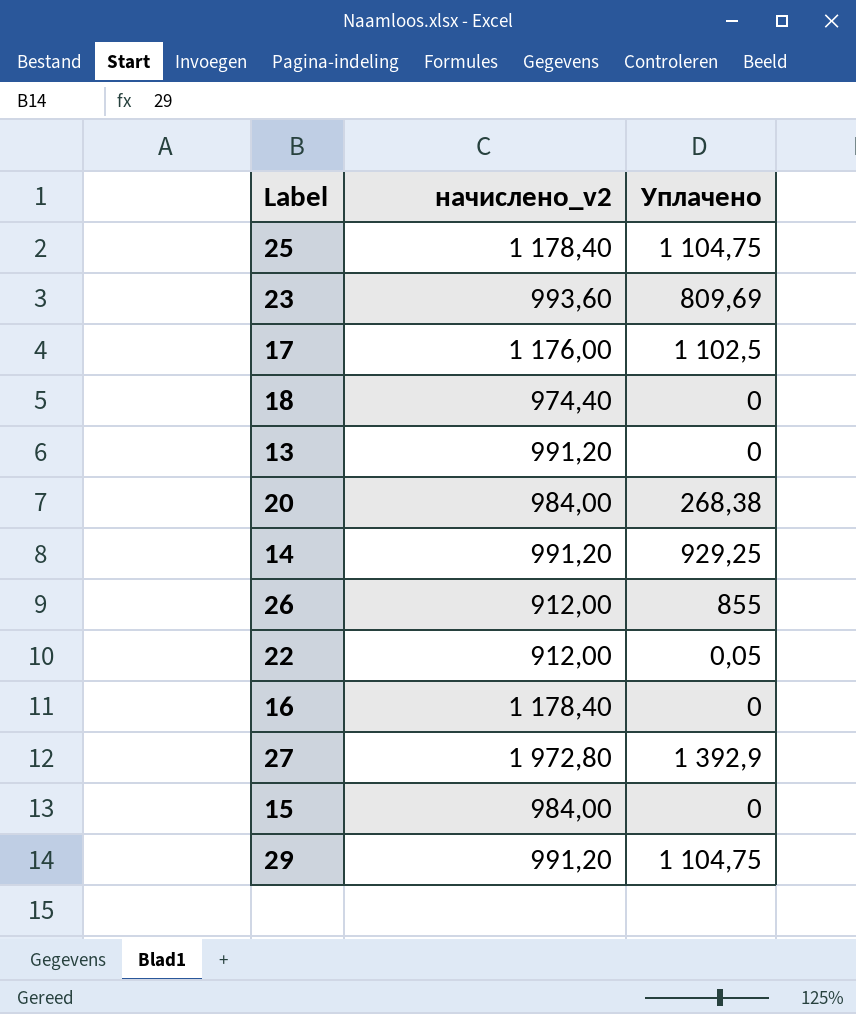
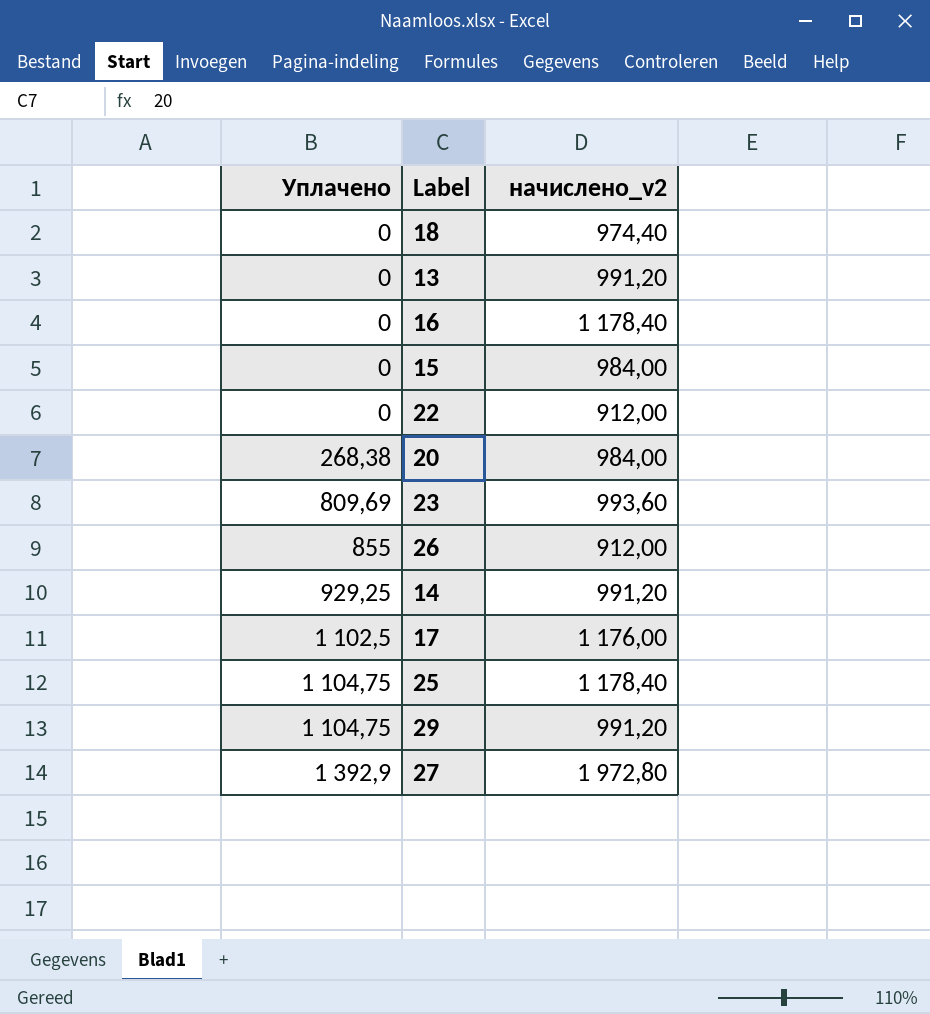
row order: none -> Уплачено ascending
column Уплачено | position: 3 -> 1
22 | Уплачено: 0,05 -> 0

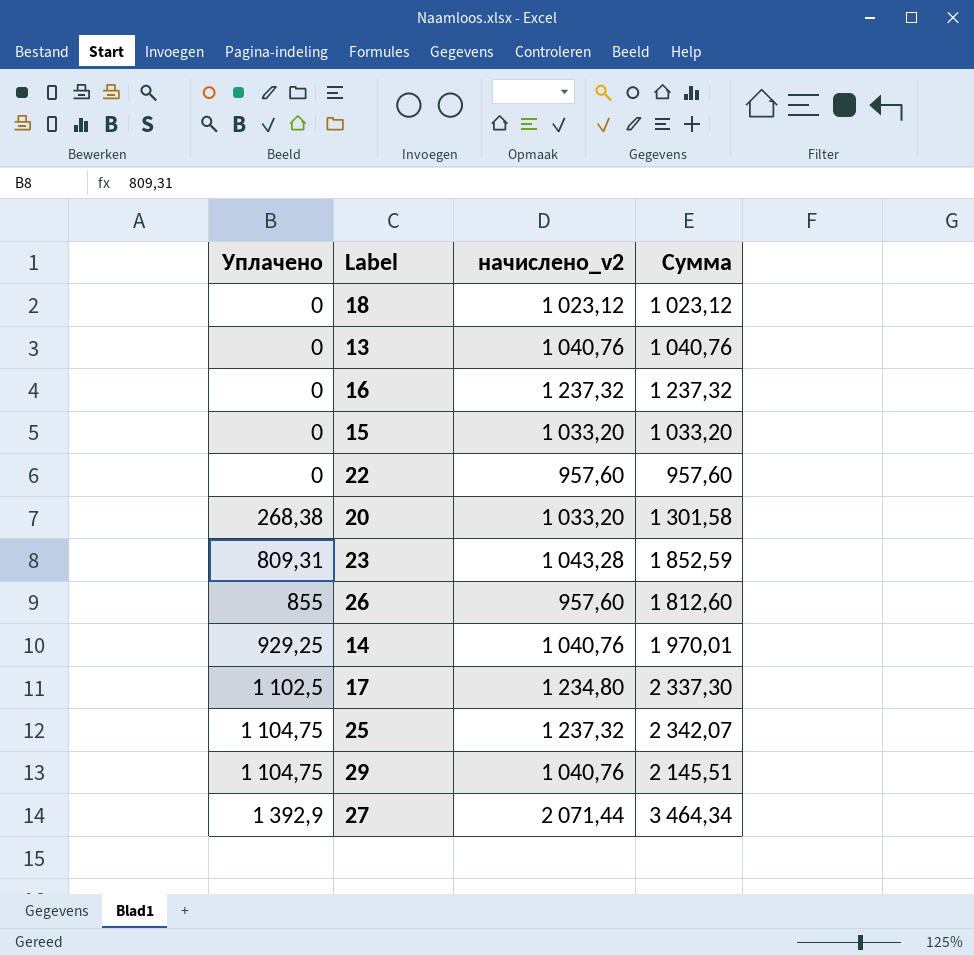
column Сумма | formula: none -> [Уплачено] + [начислено_v2]
18 | начислено_v2: 974,40 -> 1 023,12
13 | начислено_v2: 991,20 -> 1 040,76
16 | начислено_v2: 1 178,40 -> 1 237,32
15 | начислено_v2: 984,00 -> 1 033,20
22 | начислено_v2: 912,00 -> 957,60
20 | начислено_v2: 984,00 -> 1 033,20
23 | Уплачено: 809,69 -> 809,31
23 | начислено_v2: 993,60 -> 1 043,28
26 | начислено_v2: 912,00 -> 957,60
14 | начислено_v2: 991,20 -> 1 040,76
17 | начислено_v2: 1 176,00 -> 1 234,80
25 | начислено_v2: 1 178,40 -> 1 237,32
29 | начислено_v2: 991,20 -> 1 040,76
27 | начислено_v2: 1 972,80 -> 2 071,44

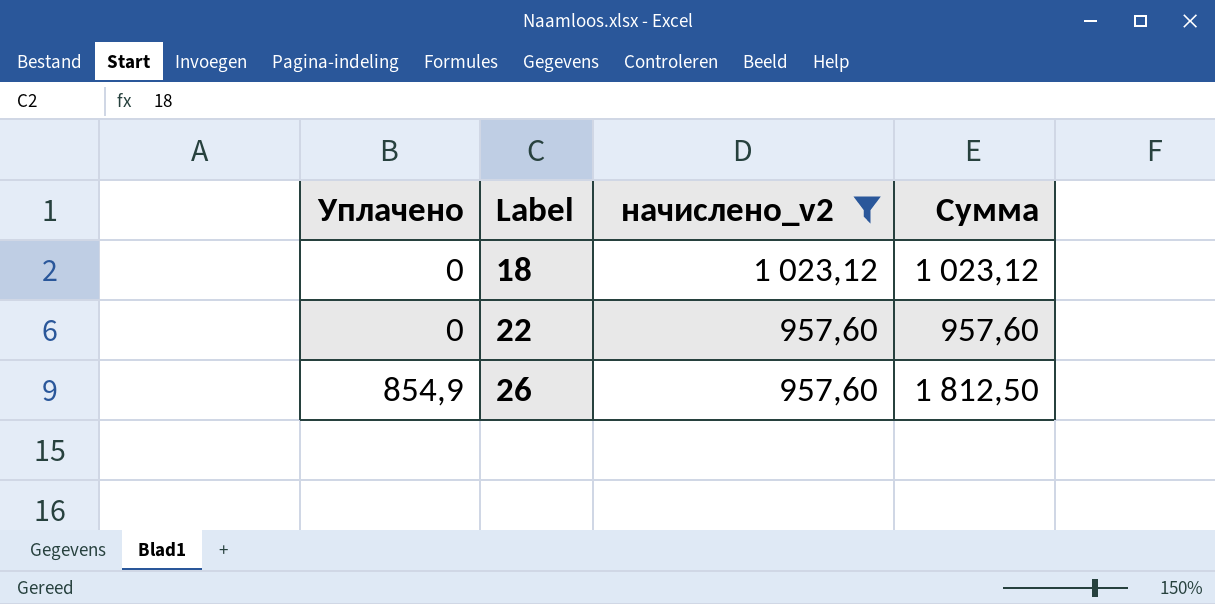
filter: none -> начислено_v2 <= 1 023,12
26 | Уплачено: 855 -> 854,9
26 | Сумма: 1 812,60 -> 1 812,50

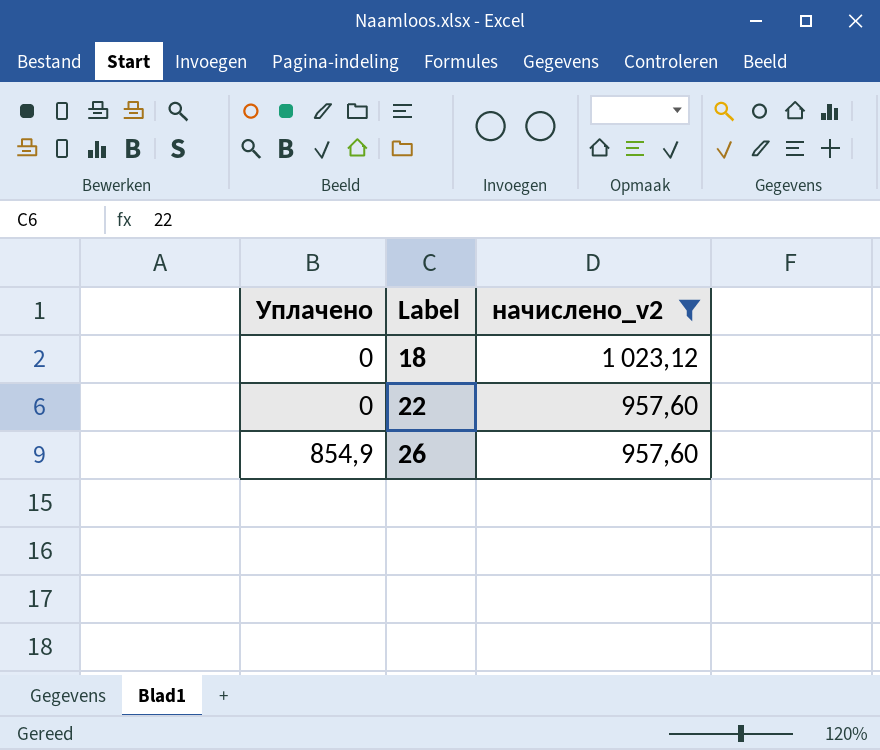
column Сумма | formula: [Уплачено] + [начислено_v2] -> none

